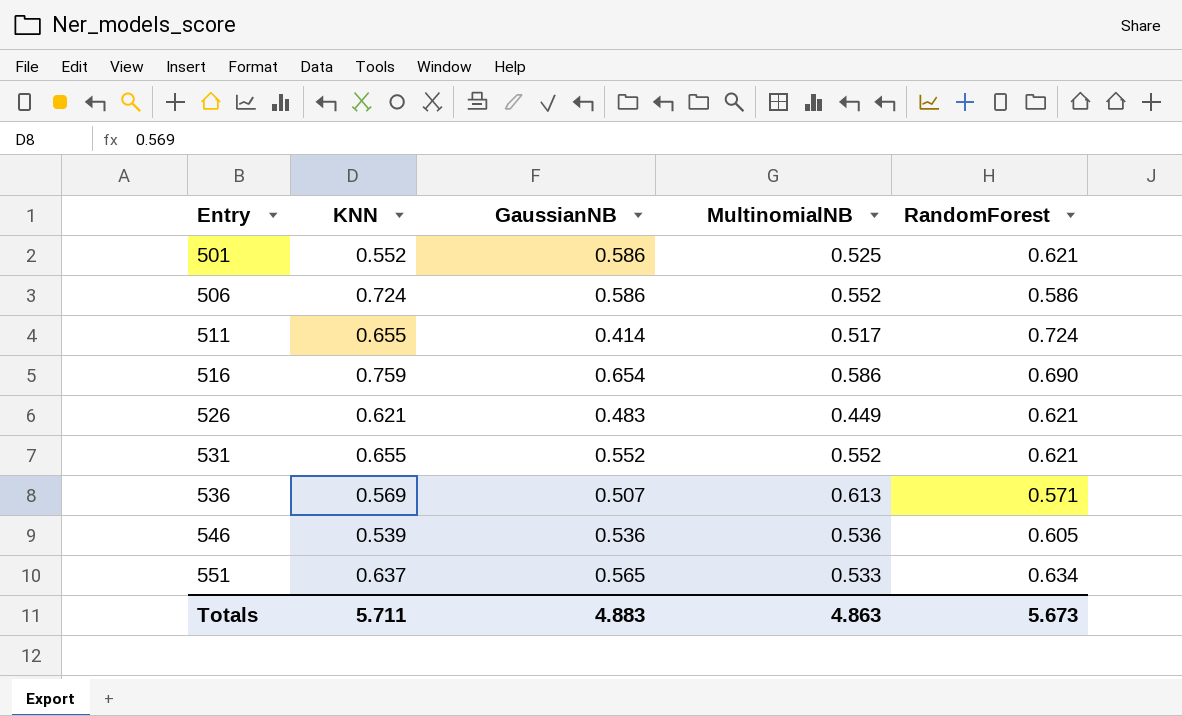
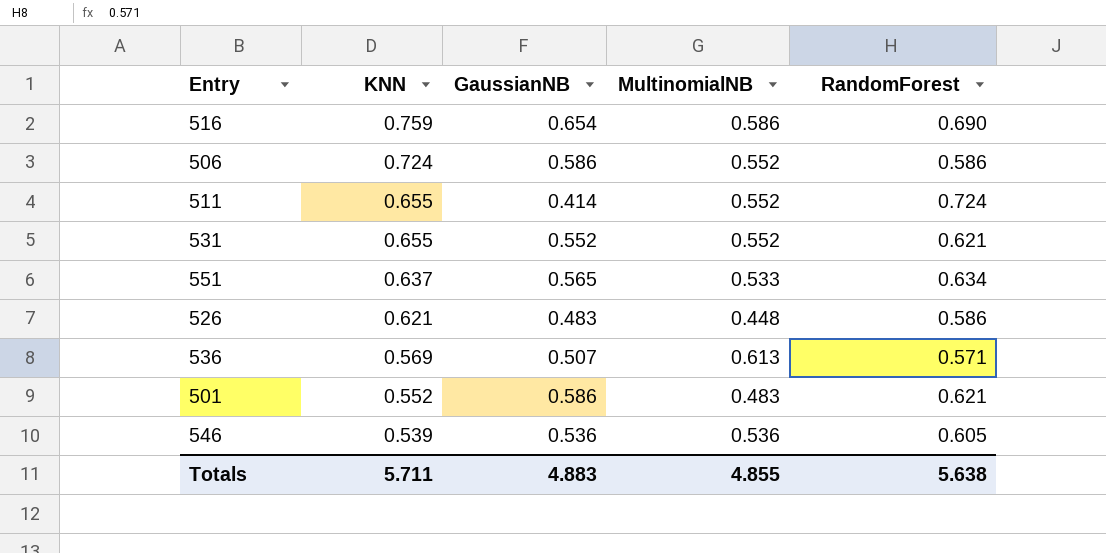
row order: Entry ascending -> KNN descending
511 | MultinomialNB: 0.517 -> 0.552
526 | MultinomialNB: 0.449 -> 0.448
526 | RandomForest: 0.621 -> 0.586
501 | MultinomialNB: 0.525 -> 0.483
Totals | MultinomialNB: 4.863 -> 4.855
Totals | RandomForest: 5.673 -> 5.638

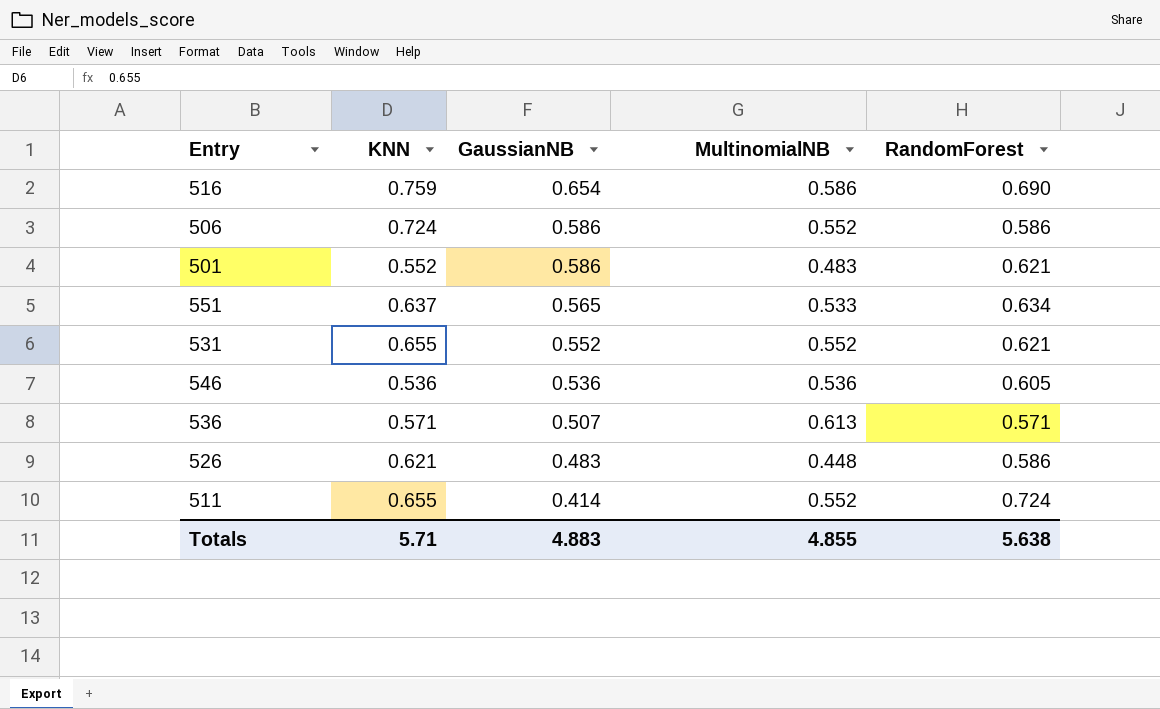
row order: KNN descending -> GaussianNB descending
546 | KNN: 0.539 -> 0.536
536 | KNN: 0.569 -> 0.571
Totals | KNN: 5.711 -> 5.71

